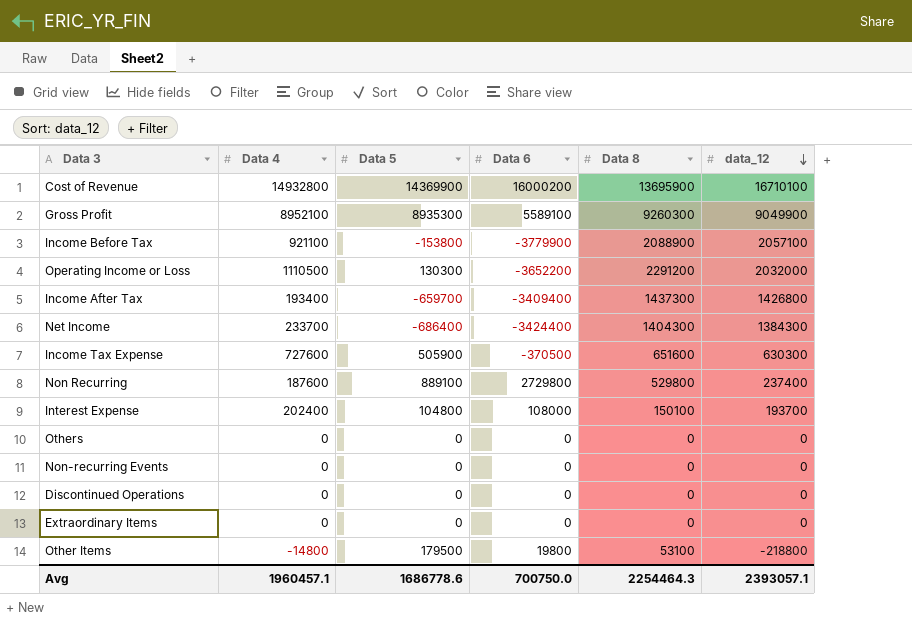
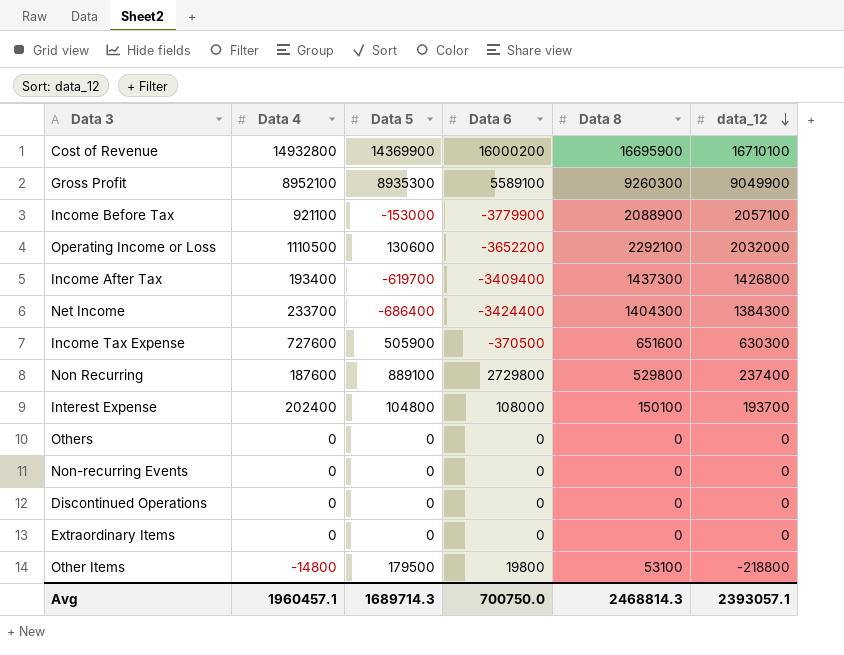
Cost of Revenue | Data 8: 13695900 -> 16695900
Income Before Tax | Data 5: -153800 -> -153000
Operating Income or Loss | Data 5: 130300 -> 130600
Operating Income or Loss | Data 8: 2291200 -> 2292100
Income After Tax | Data 5: -659700 -> -619700
Avg | Data 5: 1686778.6 -> 1689714.3
Avg | Data 8: 2254464.3 -> 2468814.3

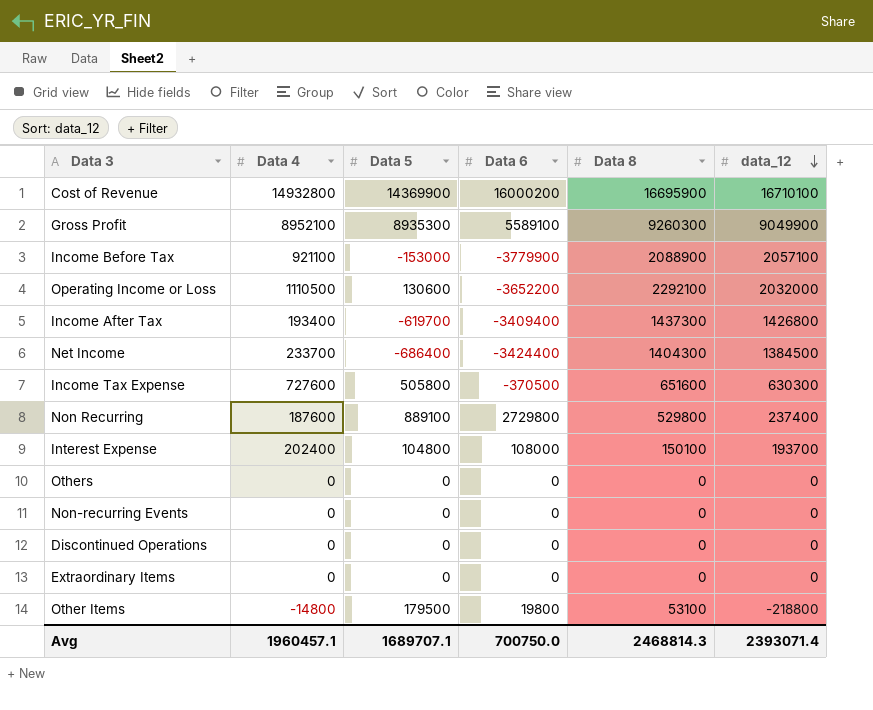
Net Income | data_12: 1384300 -> 1384500
Income Tax Expense | Data 5: 505900 -> 505800
Avg | Data 5: 1689714.3 -> 1689707.1
Avg | data_12: 2393057.1 -> 2393071.4

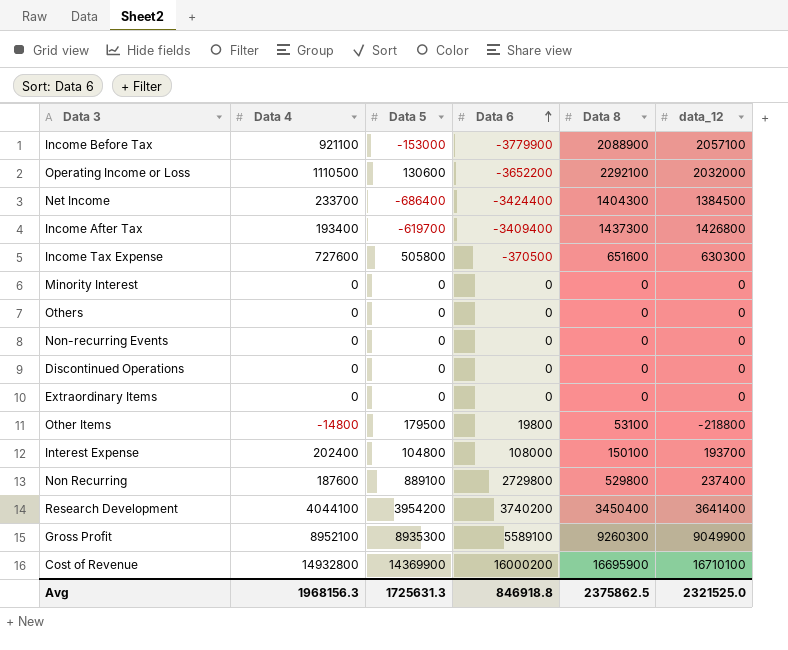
row order: data_12 descending -> Data 6 ascending
row Minority Interest: none -> 0 | 0 | 0 | 0 | 0
row Research Development: none -> 4044100 | 3954200 | 3740200 | 3450400 | 3641400
Avg | Data 4: 1960457.1 -> 1968156.3
Avg | Data 5: 1689707.1 -> 1725631.3
Avg | Data 6: 700750.0 -> 846918.8
Avg | Data 8: 2468814.3 -> 2375862.5
Avg | data_12: 2393071.4 -> 2321525.0

